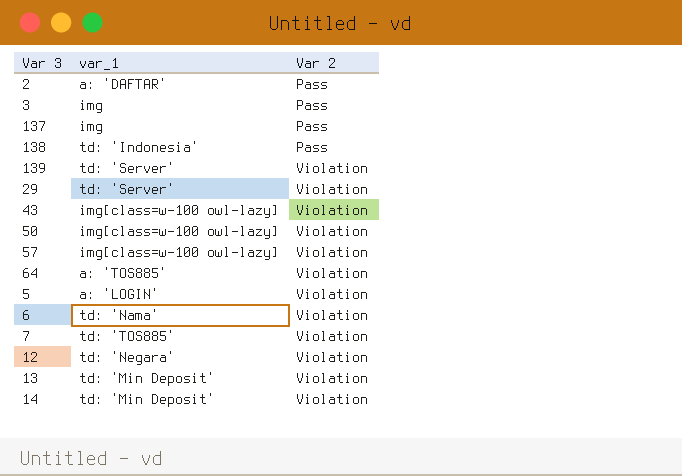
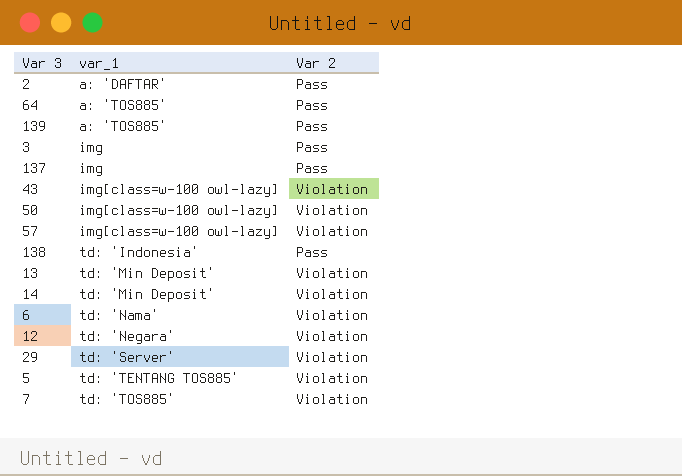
row order: Var 2 ascending -> var_1 ascending
64 | Var 2: Violation -> Pass
139 | var_1: td: 'Server' -> a: 'TOS885'
139 | Var 2: Violation -> Pass
5 | var_1: a: 'LOGIN' -> td: 'TENTANG TOS885'

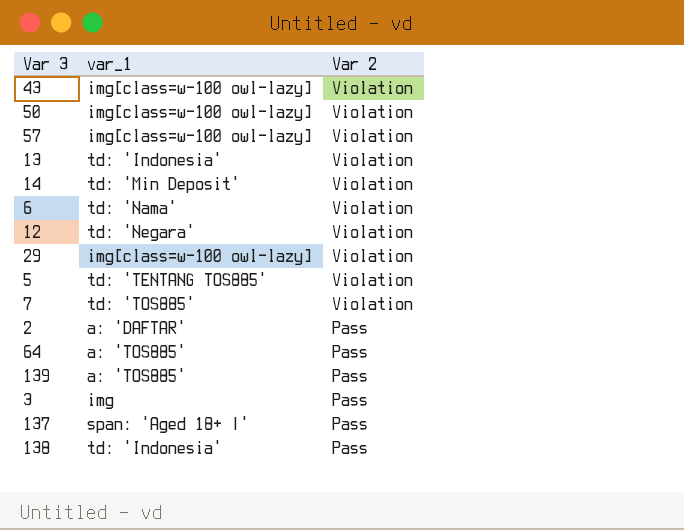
row order: var_1 ascending -> Var 2 descending
13 | var_1: td: 'Min Deposit' -> td: 'Indonesia'
29 | var_1: td: 'Server' -> img[class=w-100 owl-lazy]
137 | var_1: img -> span: 'Aged 18+ |'

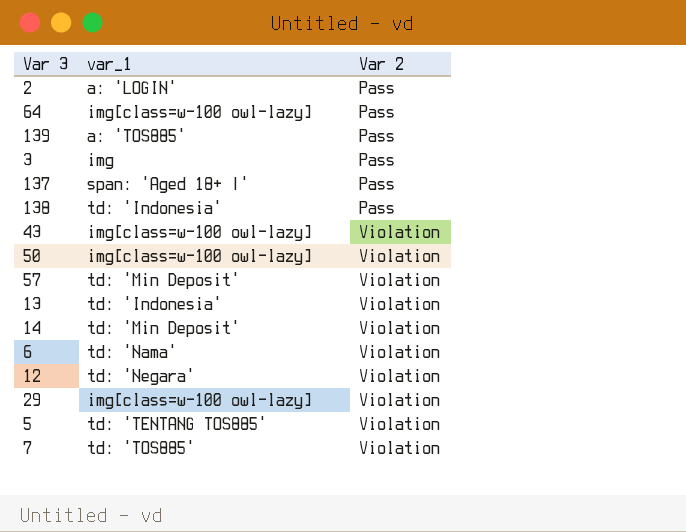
row order: Var 2 descending -> Var 2 ascending
2 | var_1: a: 'DAFTAR' -> a: 'LOGIN'
64 | var_1: a: 'TOS885' -> img[class=w-100 owl-lazy]
57 | var_1: img[class=w-100 owl-lazy] -> td: 'Min Deposit'

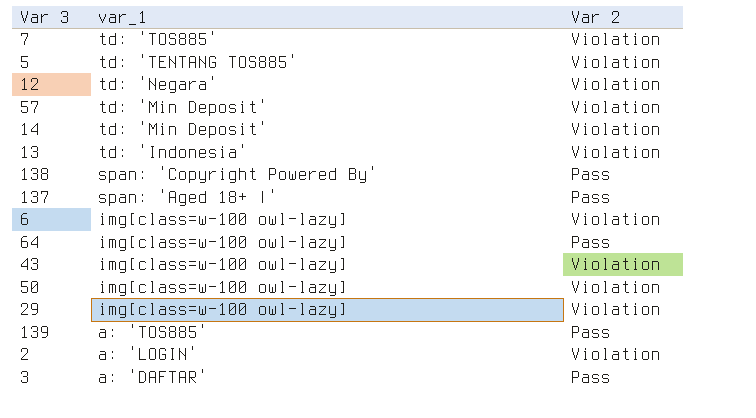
row order: Var 2 ascending -> var_1 descending
138 | var_1: td: 'Indonesia' -> span: 'Copyright Powered By'
6 | var_1: td: 'Nama' -> img[class=w-100 owl-lazy]
2 | Var 2: Pass -> Violation
3 | var_1: img -> a: 'DAFTAR'

